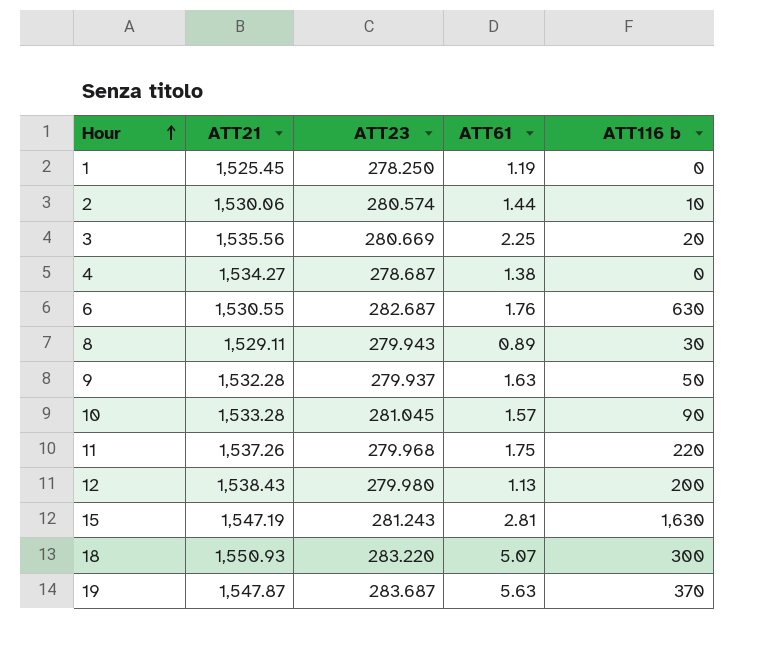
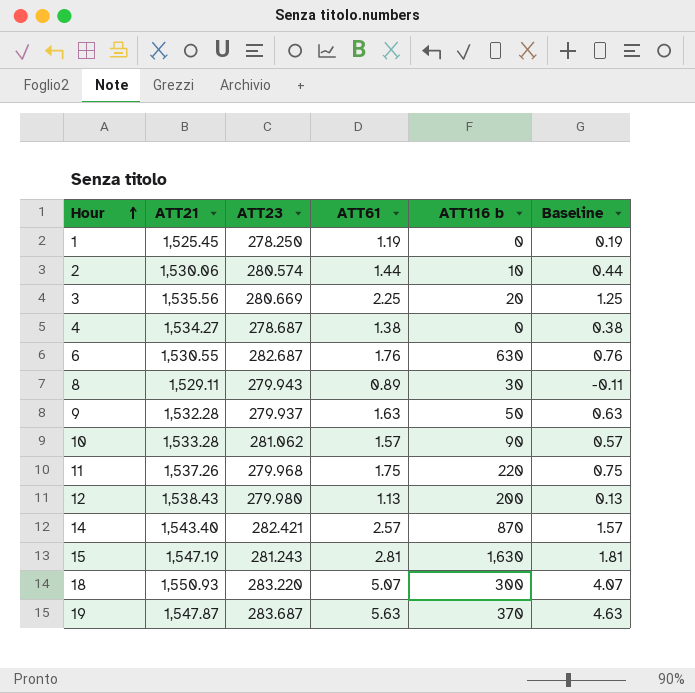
column Baseline | formula: none -> [ATT61] - 1
10 | ATT23: 281.045 -> 281.062
row 14: none -> 1,543.40 | 282.421 | 2.57 | 870 | 1.57

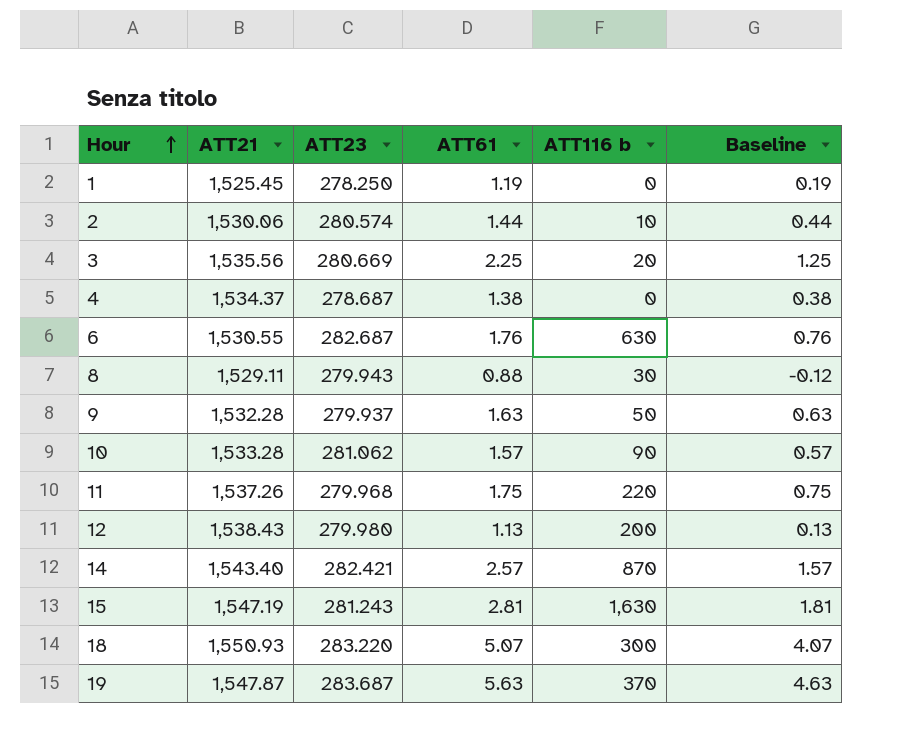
4 | ATT21: 1,534.27 -> 1,534.37
8 | ATT61: 0.89 -> 0.88
8 | Baseline: -0.11 -> -0.12

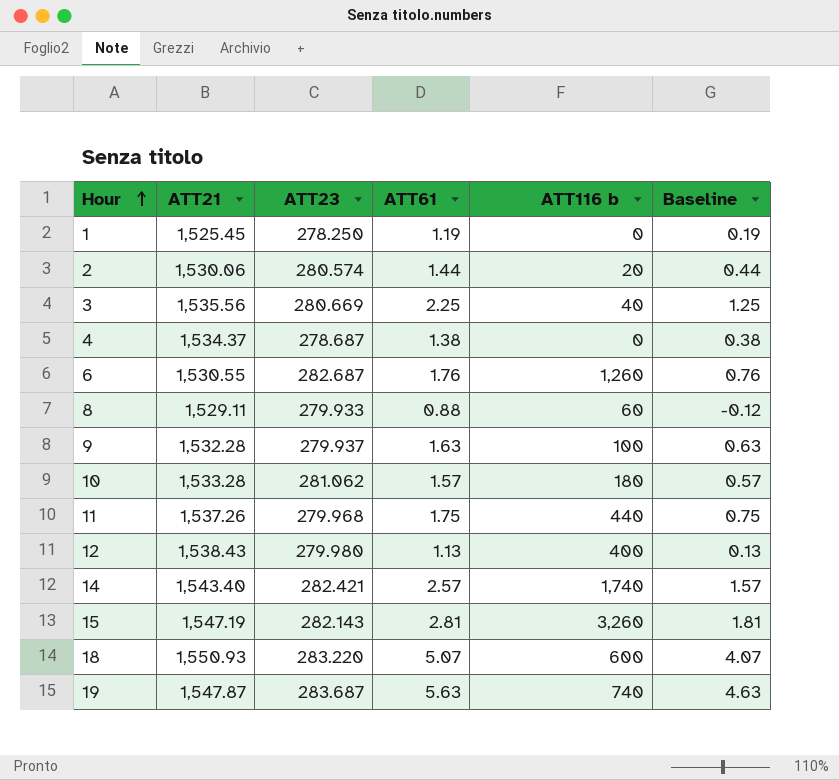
2 | ATT116 b: 10 -> 20
3 | ATT116 b: 20 -> 40
6 | ATT116 b: 630 -> 1,260
8 | ATT23: 279.943 -> 279.933
8 | ATT116 b: 30 -> 60
9 | ATT116 b: 50 -> 100
10 | ATT116 b: 90 -> 180
11 | ATT116 b: 220 -> 440
12 | ATT116 b: 200 -> 400
14 | ATT116 b: 870 -> 1,740
15 | ATT23: 281.243 -> 282.143
15 | ATT116 b: 1,630 -> 3,260
18 | ATT116 b: 300 -> 600
19 | ATT116 b: 370 -> 740

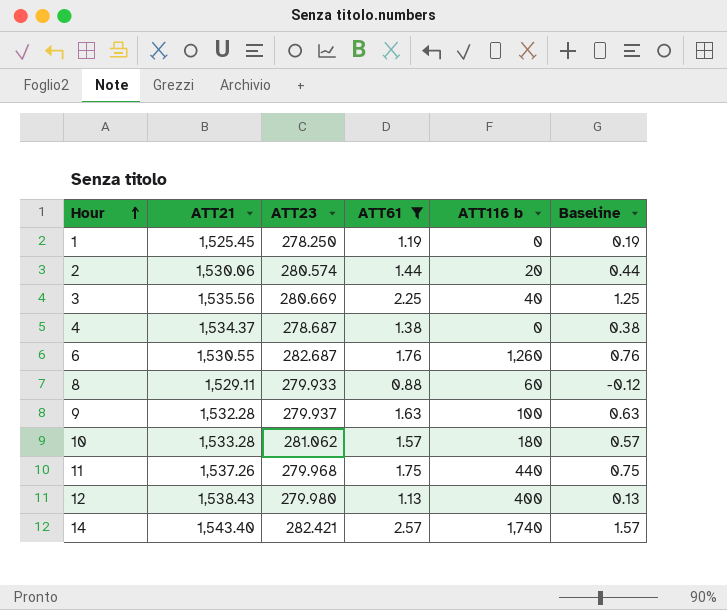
filter: none -> ATT61 <= 2.57

